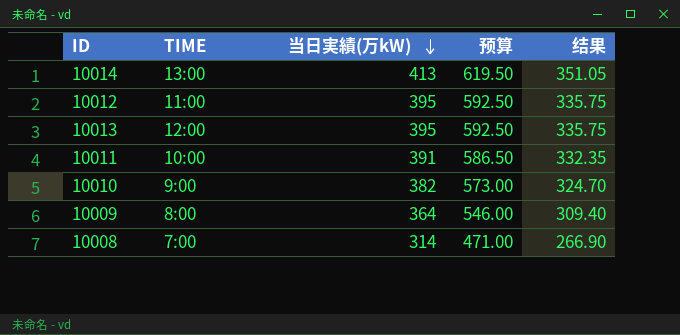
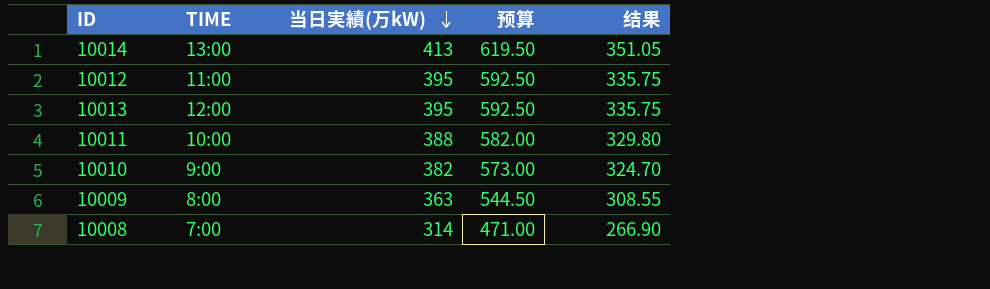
10011 | 当日実績(万kW): 391 -> 388
10011 | 预算: 586.50 -> 582.00
10011 | 结果: 332.35 -> 329.80
10009 | 当日実績(万kW): 364 -> 363
10009 | 预算: 546.00 -> 544.50
10009 | 结果: 309.40 -> 308.55

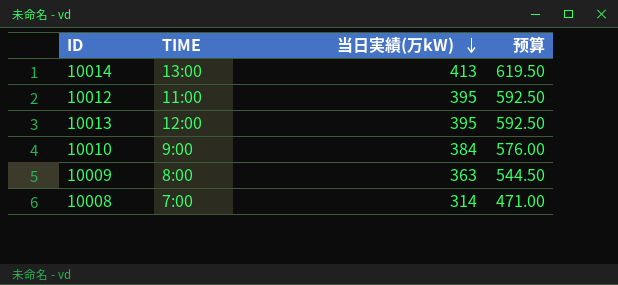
column 结果 | formula: [当日実績(万kW)] * 0.85 -> none
row 10011: 10:00 | 388 | 582.00 | 329.80 -> none
10010 | 当日実績(万kW): 382 -> 384
10010 | 预算: 573.00 -> 576.00

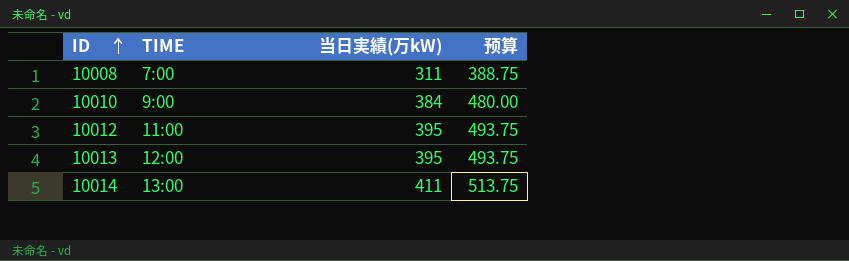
row order: 当日実績(万kW) descending -> ID ascending
column 预算 | formula: [当日実績(万kW)] * 1.5 -> [当日実績(万kW)] * 1.25
row 10009: 8:00 | 363 | 544.50 -> none
10008 | 当日実績(万kW): 314 -> 311
10014 | 当日実績(万kW): 413 -> 411

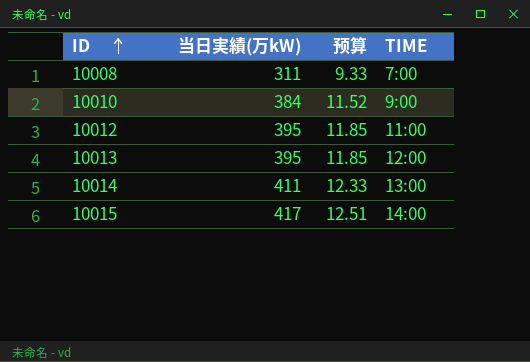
column 预算 | formula: [当日実績(万kW)] * 1.25 -> [当日実績(万kW)] * 0.03
column TIME | position: 2 -> 4
row 10015: none -> 417 | 12.51 | 14:00

